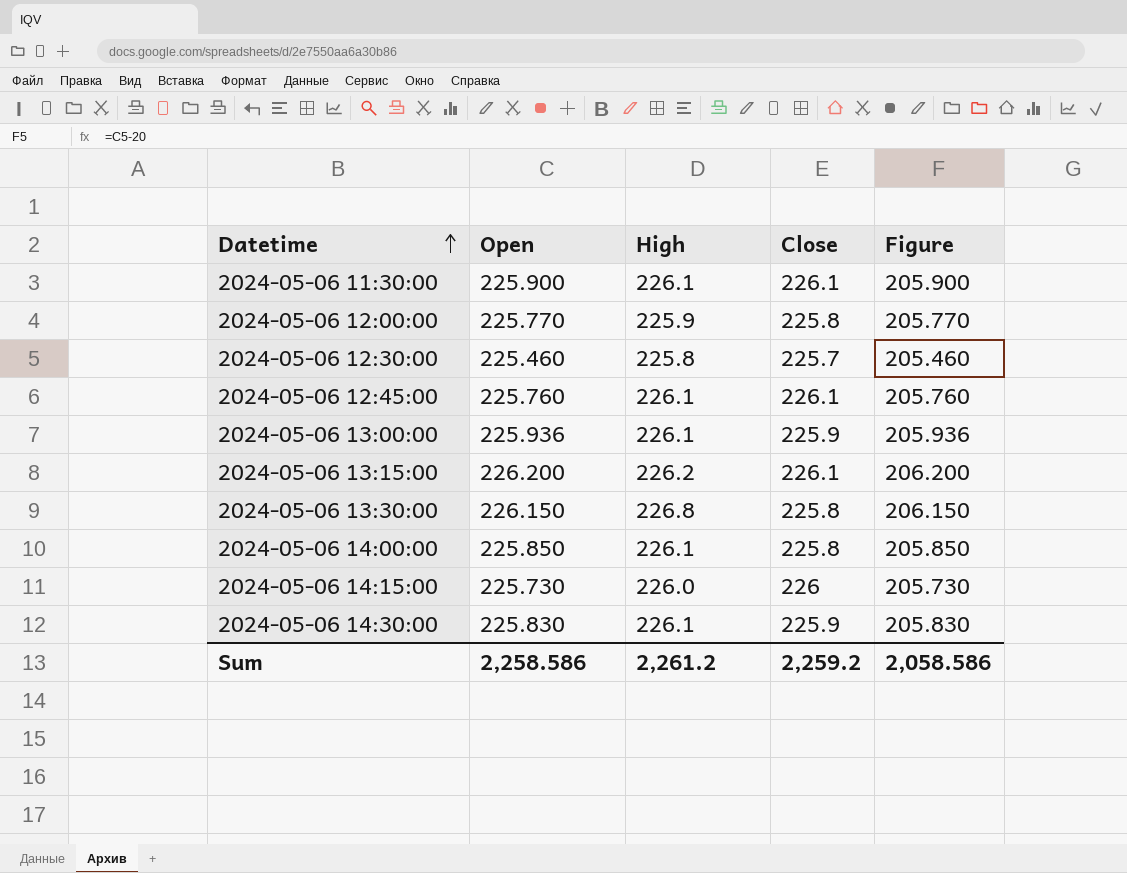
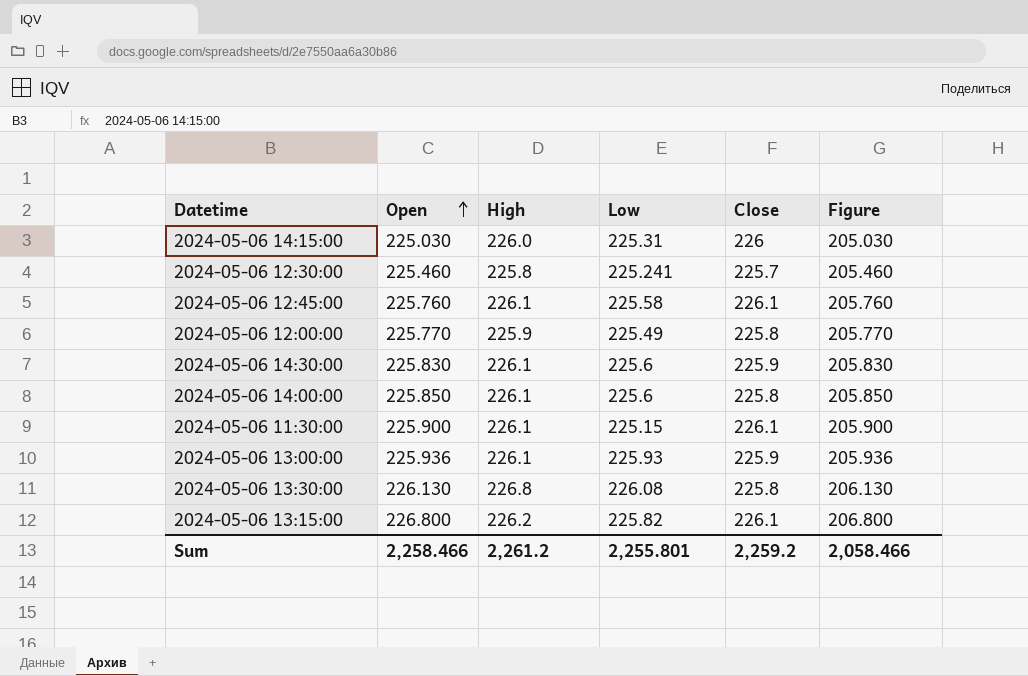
row order: Datetime ascending -> Open ascending
column Low | position: none -> 4
2024-05-06 14:15:00 | Open: 225.730 -> 225.030
2024-05-06 14:15:00 | Figure: 205.730 -> 205.030
2024-05-06 13:30:00 | Open: 226.150 -> 226.130
2024-05-06 13:30:00 | Figure: 206.150 -> 206.130
2024-05-06 13:15:00 | Open: 226.200 -> 226.800
2024-05-06 13:15:00 | Figure: 206.200 -> 206.800
Sum | Open: 2,258.586 -> 2,258.466
Sum | Figure: 2,058.586 -> 2,058.466

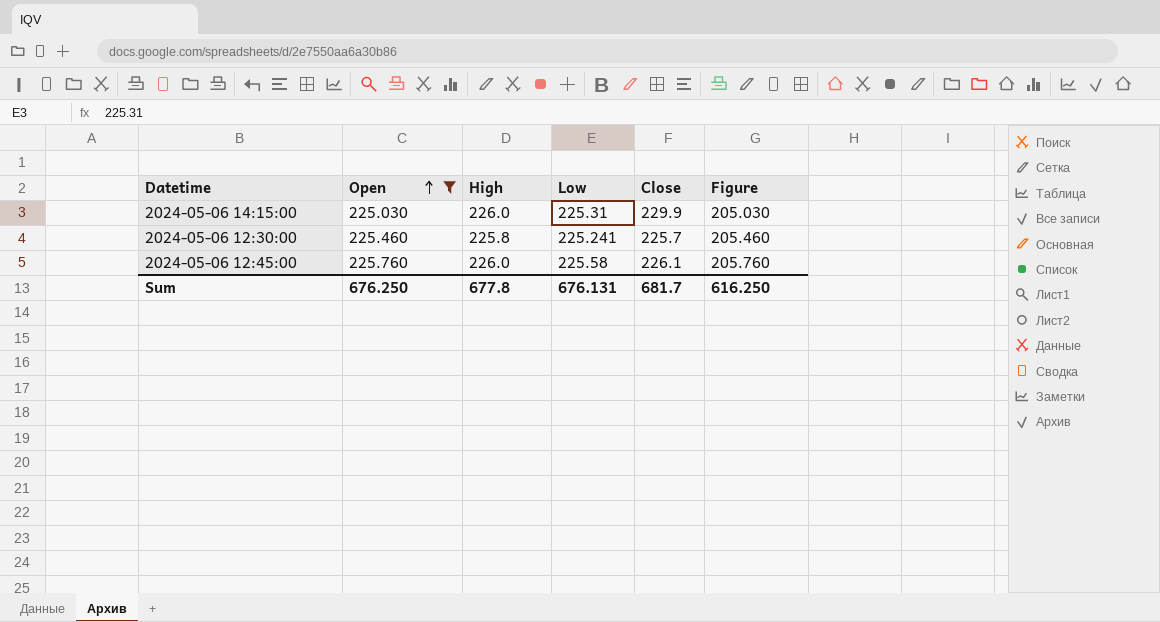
filter: none -> Open <= 225.760
2024-05-06 14:15:00 | Close: 226 -> 229.9
2024-05-06 12:45:00 | High: 226.1 -> 226.0
Sum | Open: 2,258.466 -> 676.250
Sum | High: 2,261.2 -> 677.8
Sum | Low: 2,255.801 -> 676.131
Sum | Close: 2,259.2 -> 681.7
Sum | Figure: 2,058.466 -> 616.250

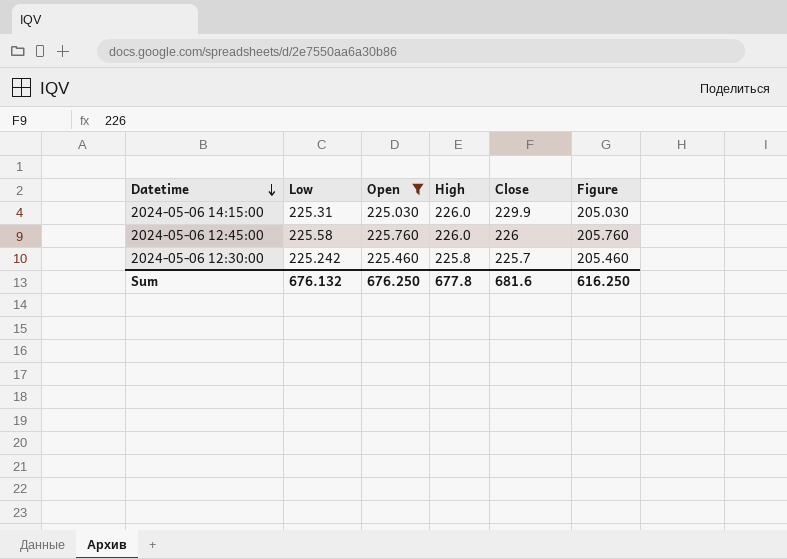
row order: Open ascending -> Datetime descending
column Low | position: 4 -> 2
2024-05-06 12:45:00 | Close: 226.1 -> 226
2024-05-06 12:30:00 | Low: 225.241 -> 225.242
Sum | Low: 676.131 -> 676.132
Sum | Close: 681.7 -> 681.6

